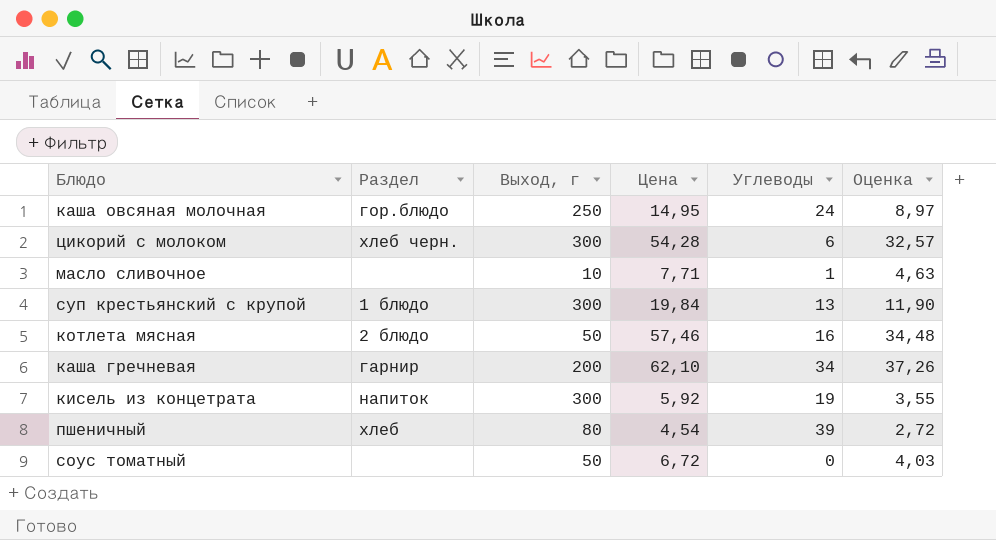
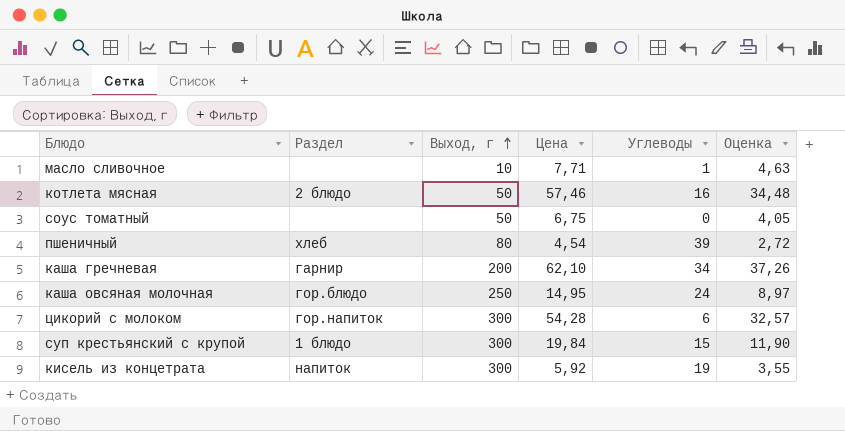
row order: none -> Выход, г ascending
соус томатный | Цена: 6,72 -> 6,75
соус томатный | Оценка: 4,03 -> 4,05
цикорий с молоком | Раздел: хлеб черн. -> гор.напиток
суп крестьянский с крупой | Углеводы: 13 -> 15

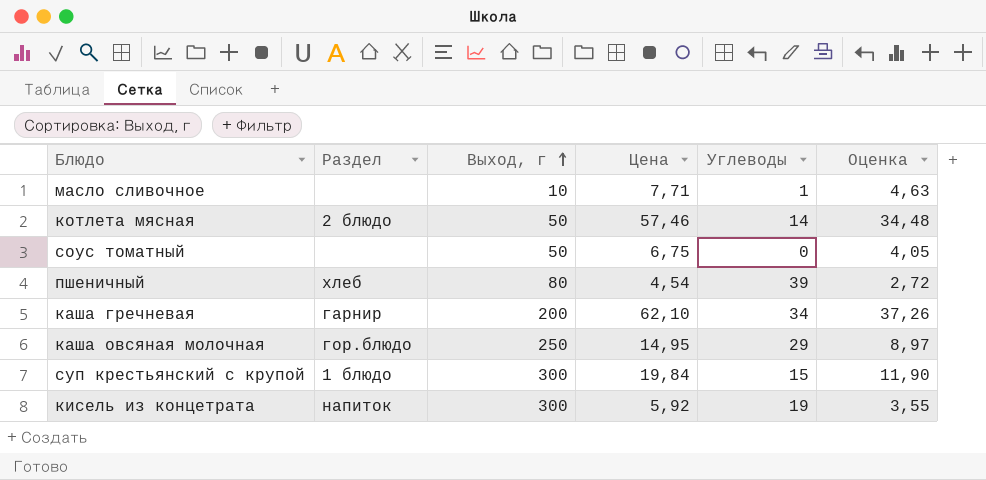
row цикорий с молоком: гор.напиток | 300 | 54,28 | 6 | 32,57 -> none
котлета мясная | Углеводы: 16 -> 14
каша овсяная молочная | Углеводы: 24 -> 29

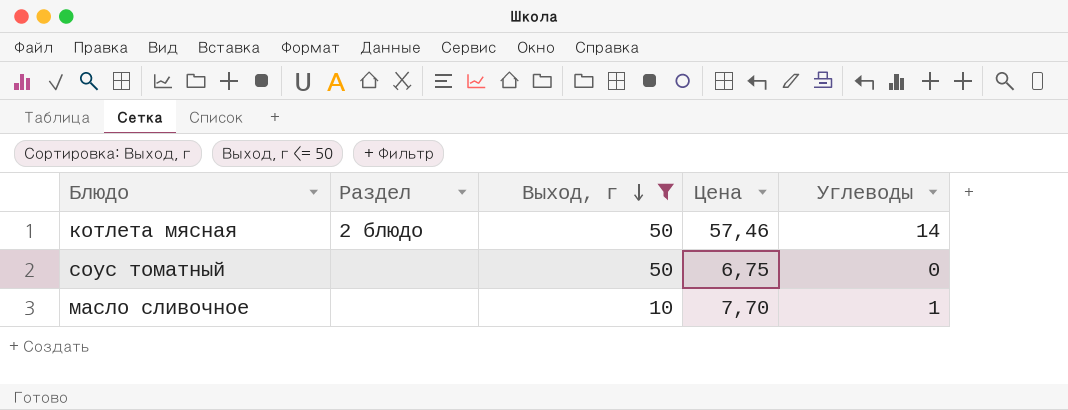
filter: none -> Выход, г <= 50
row order: Выход, г ascending -> Выход, г descending
column Оценка | formula: [Цена] * 0,6 -> none
масло сливочное | Цена: 7,71 -> 7,70

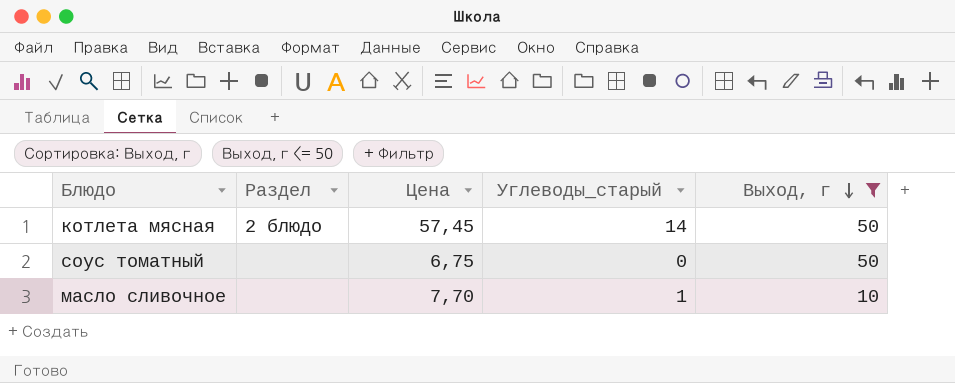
column name: Углеводы -> Углеводы_старый
column Выход, г | position: 3 -> 5
котлета мясная | Цена: 57,46 -> 57,45

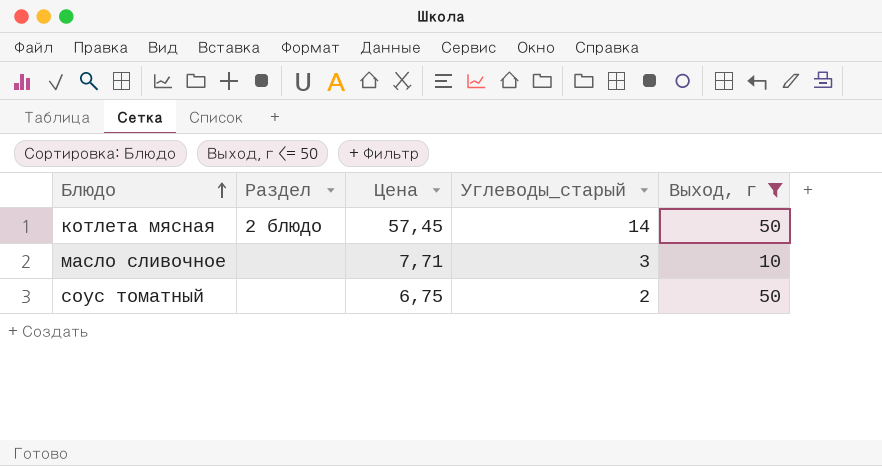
row order: Выход, г descending -> Блюдо ascending
масло сливочное | Цена: 7,70 -> 7,71
масло сливочное | Углеводы_старый: 1 -> 3
соус томатный | Углеводы_старый: 0 -> 2

